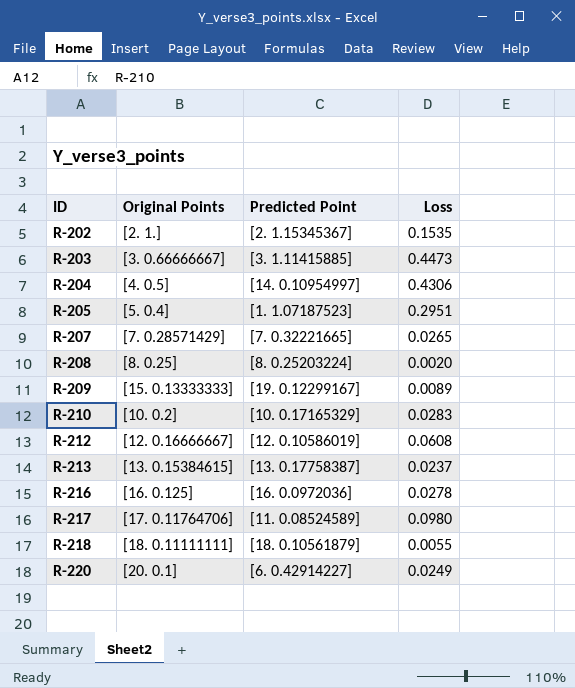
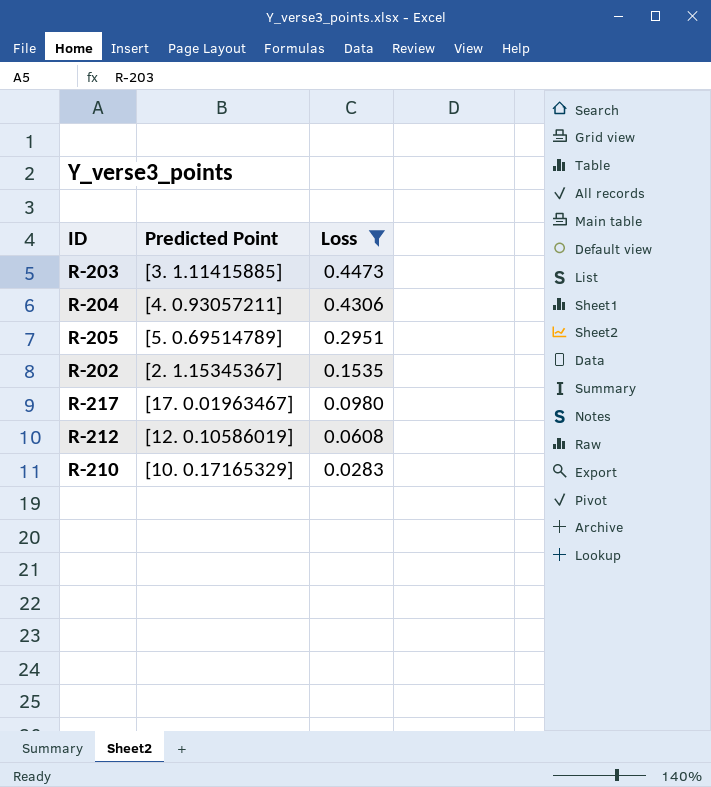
filter: none -> Loss >= 0.0283
row order: ID ascending -> Loss descending
column Original Points | position: 2 -> none
R-204 | Predicted Point: [14. 0.10954997] -> [4. 0.93057211]
R-205 | Predicted Point: [1. 1.07187523] -> [5. 0.69514789]
R-217 | Predicted Point: [11. 0.08524589] -> [17. 0.01963467]

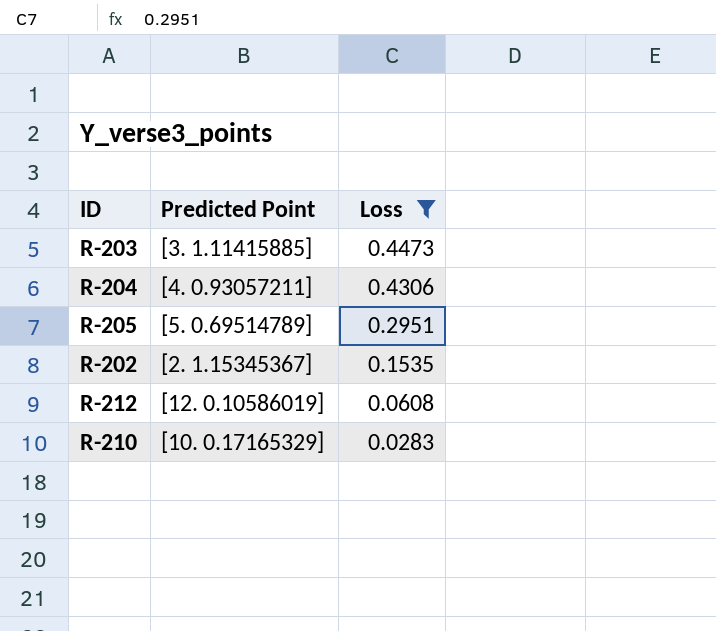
row R-217: [17. 0.01963467] | 0.0980 -> none

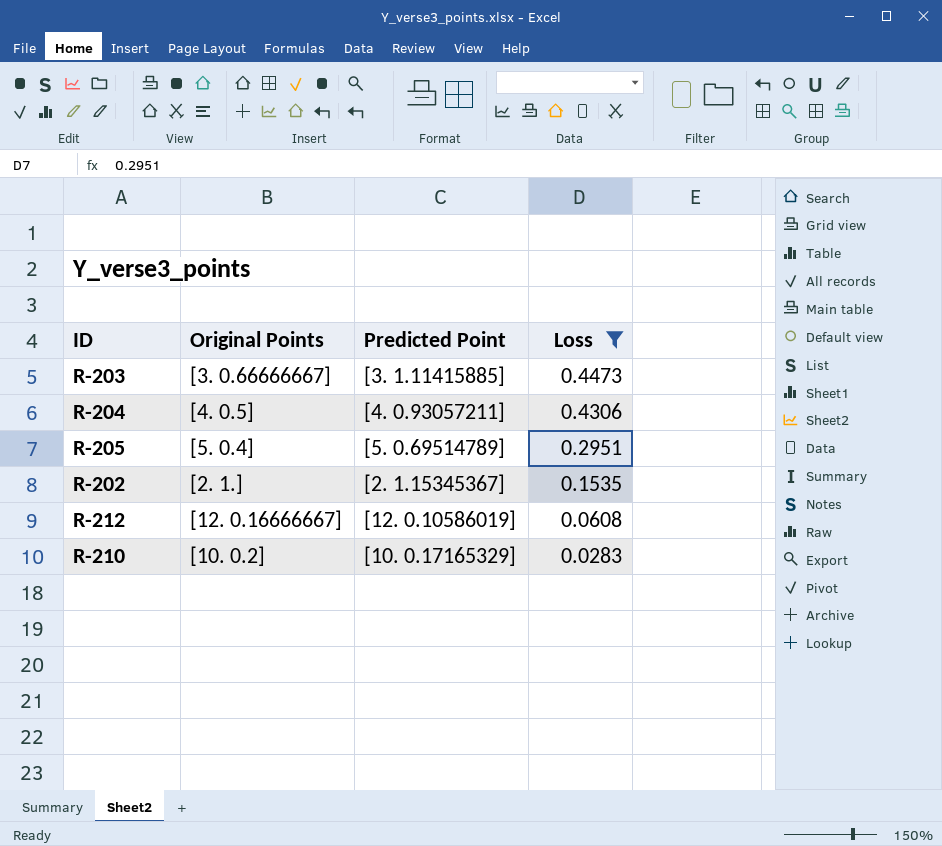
column Original Points | position: none -> 2

